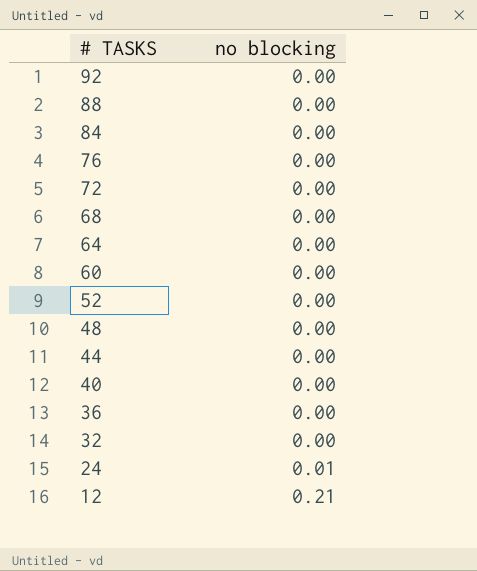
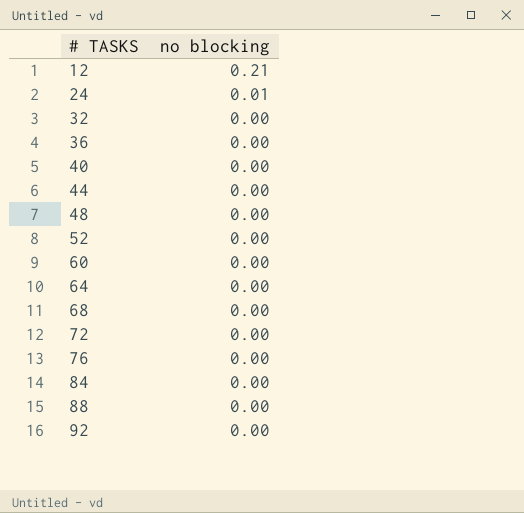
row order: # TASKS descending -> # TASKS ascending

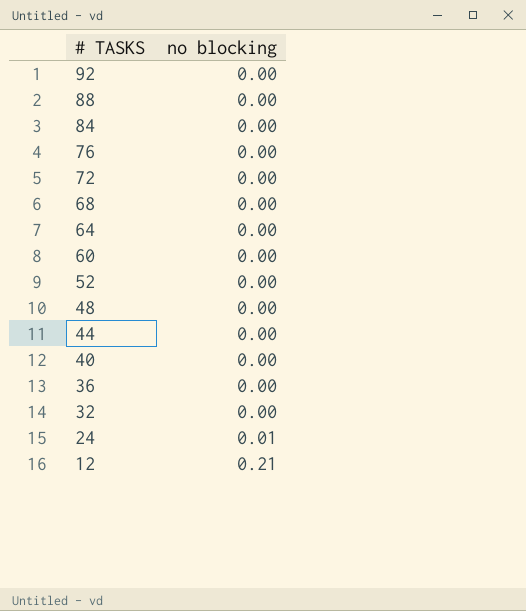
row order: # TASKS ascending -> # TASKS descending

